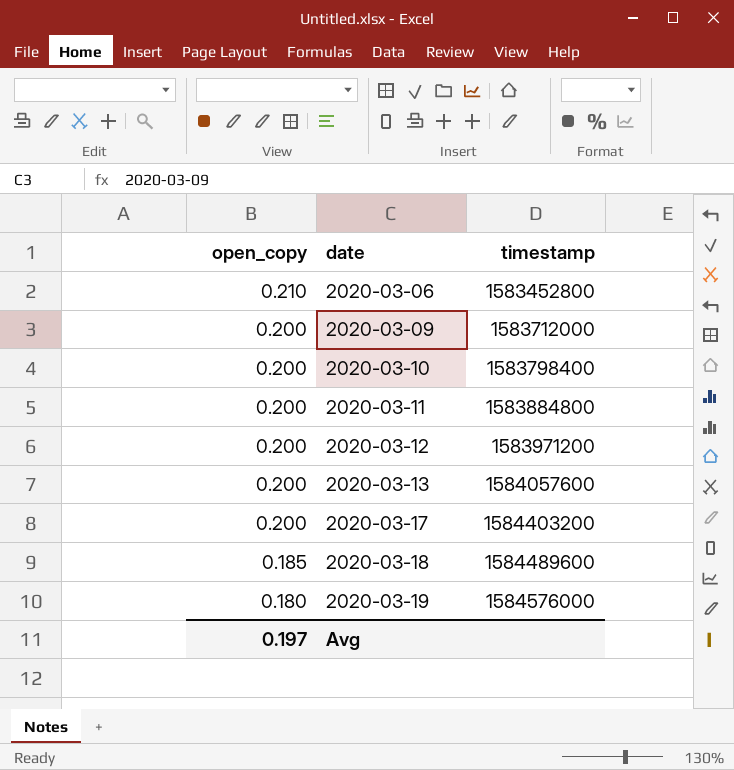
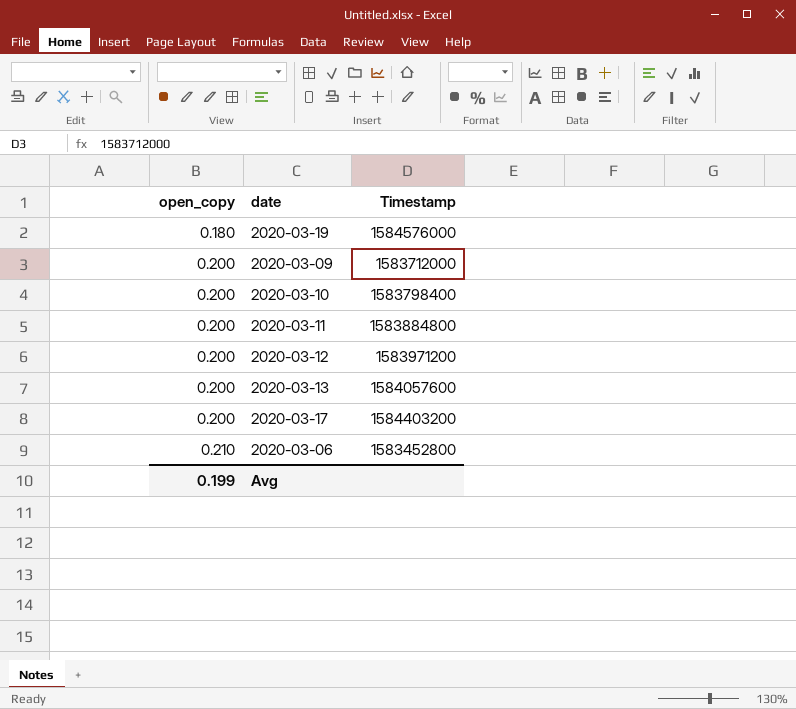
row order: open_copy descending -> open_copy ascending
column name: timestamp -> Timestamp
row 2020-03-18: 0.185 | 1584489600 -> none
Avg | open_copy: 0.197 -> 0.199

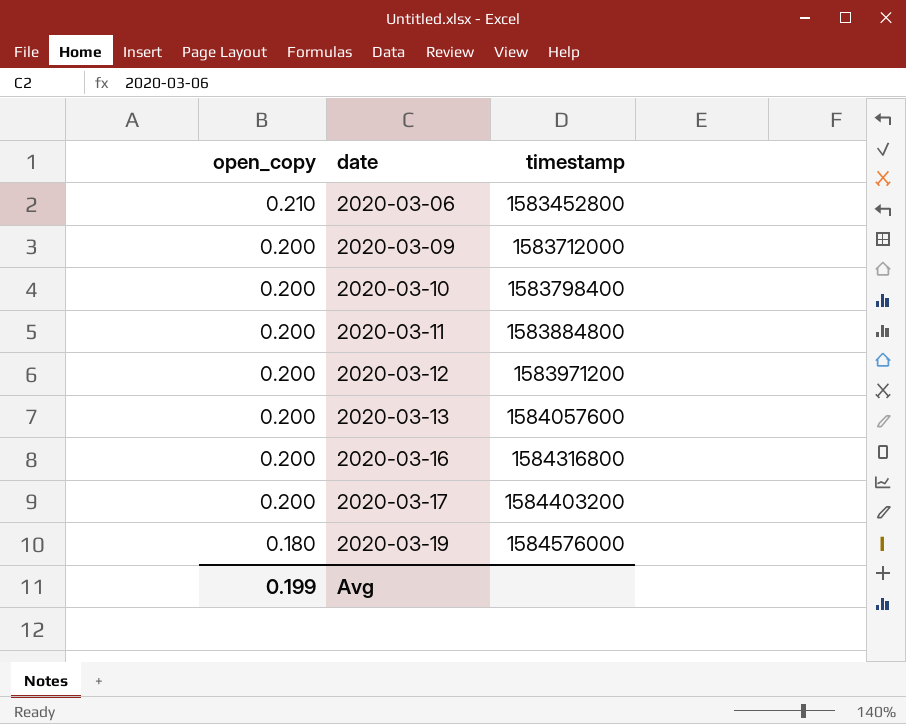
row order: open_copy ascending -> open_copy descending
column name: Timestamp -> timestamp
row 2020-03-16: none -> 0.200 | 1584316800

